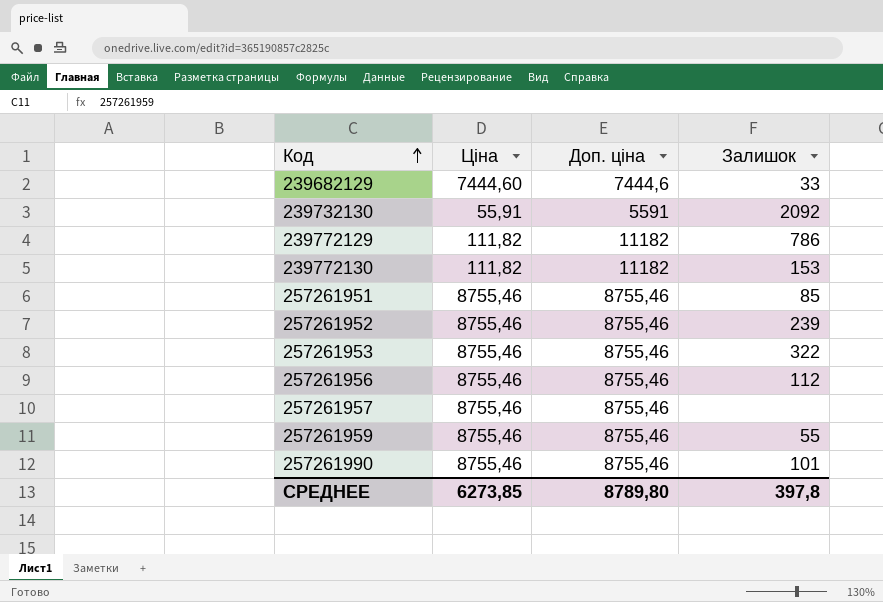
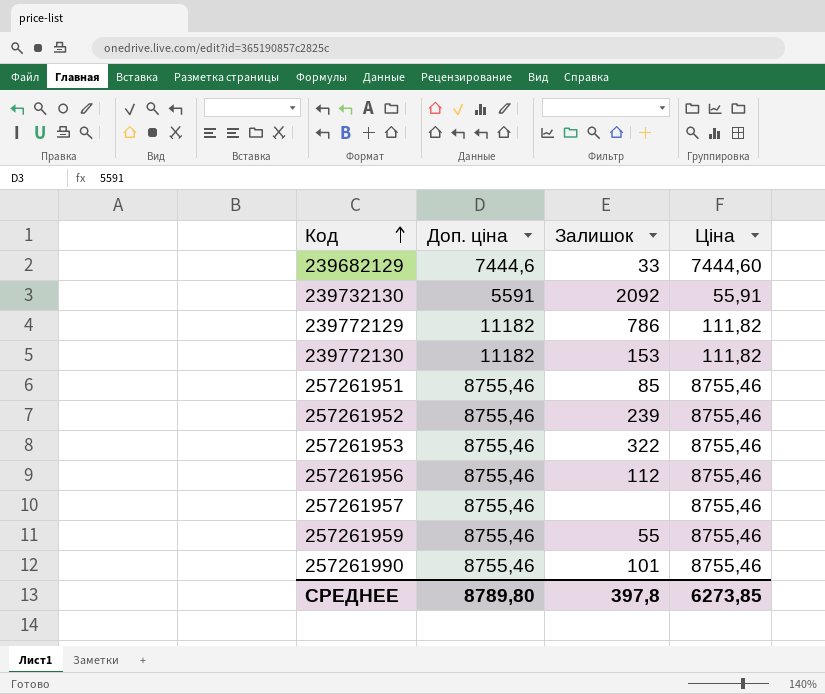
column Ціна | position: 2 -> 4

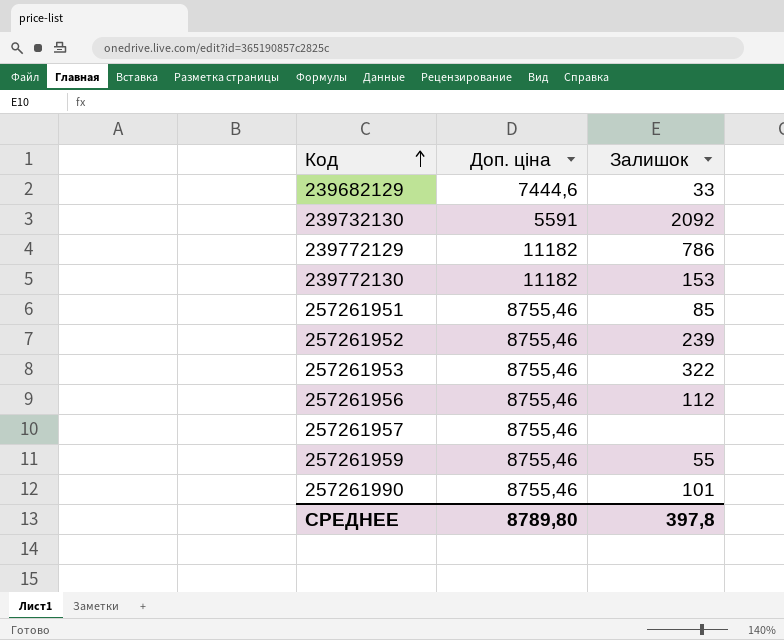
column Ціна | position: 4 -> none

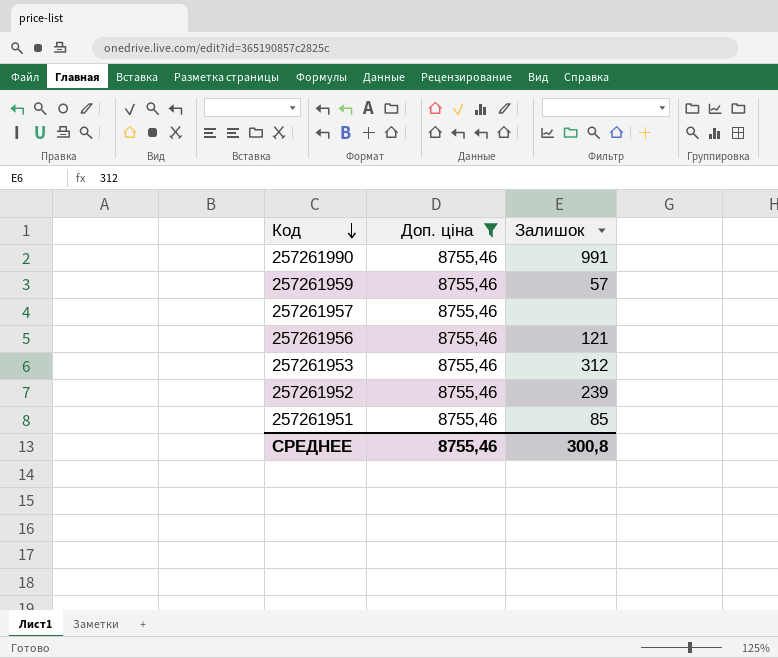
filter: none -> Доп. ціна = 8755,46
row order: Код ascending -> Код descending
257261990 | Залишок: 101 -> 991
257261959 | Залишок: 55 -> 57
257261956 | Залишок: 112 -> 121
257261953 | Залишок: 322 -> 312
СРЕДНЕЕ | Доп. ціна: 8789,80 -> 8755,46
СРЕДНЕЕ | Залишок: 397,8 -> 300,8

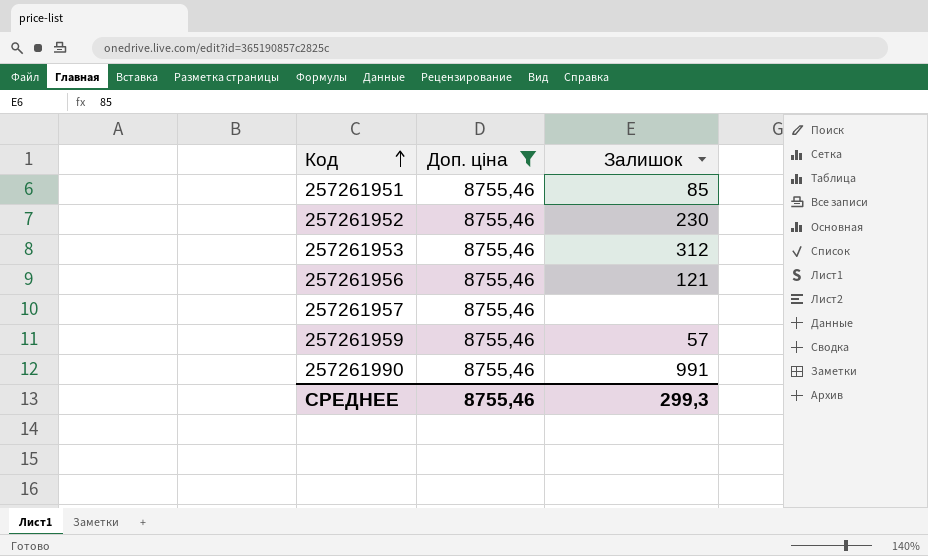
row order: Код descending -> Код ascending
257261952 | Залишок: 239 -> 230
СРЕДНЕЕ | Залишок: 300,8 -> 299,3

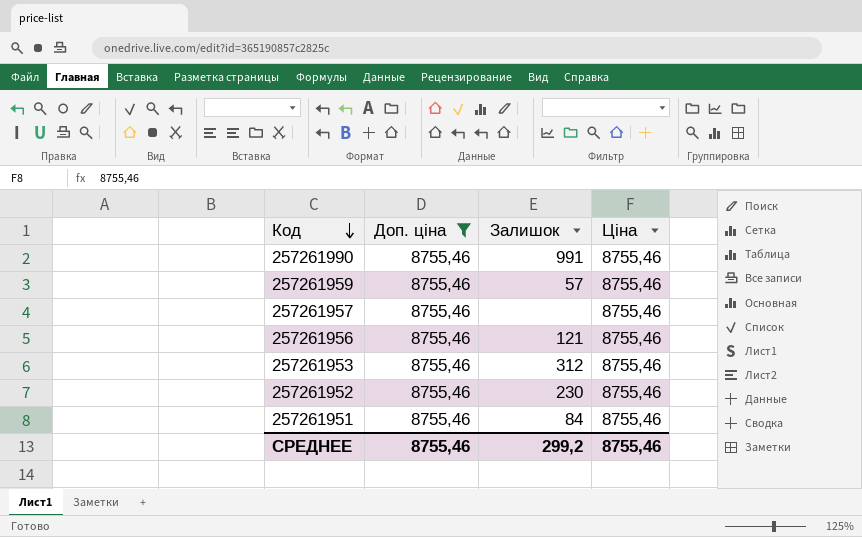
row order: Код ascending -> Код descending
column Ціна | position: none -> 4
257261951 | Залишок: 85 -> 84
СРЕДНЕЕ | Залишок: 299,3 -> 299,2

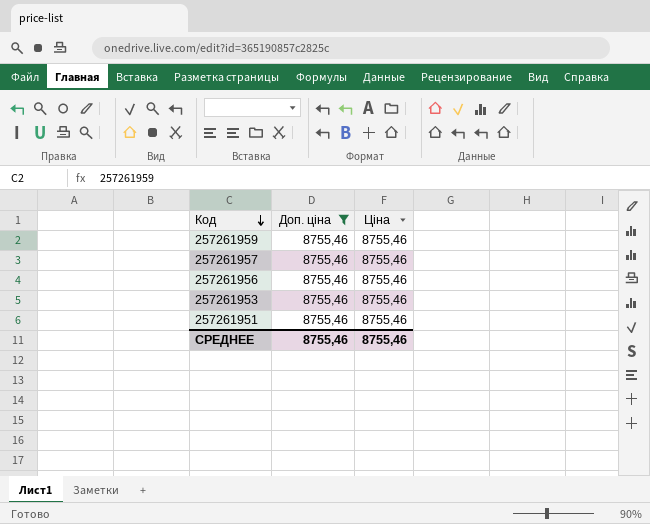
column Залишок | position: 3 -> none
row 257261990: 8755,46 | 991 | 8755,46 -> none
row 257261952: 8755,46 | 230 | 8755,46 -> none

